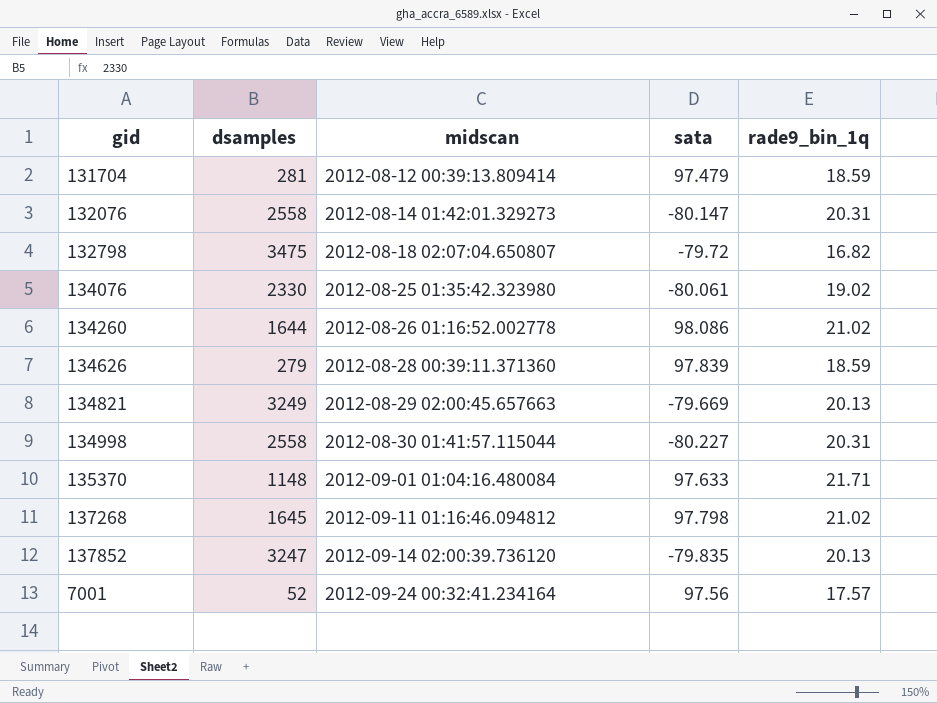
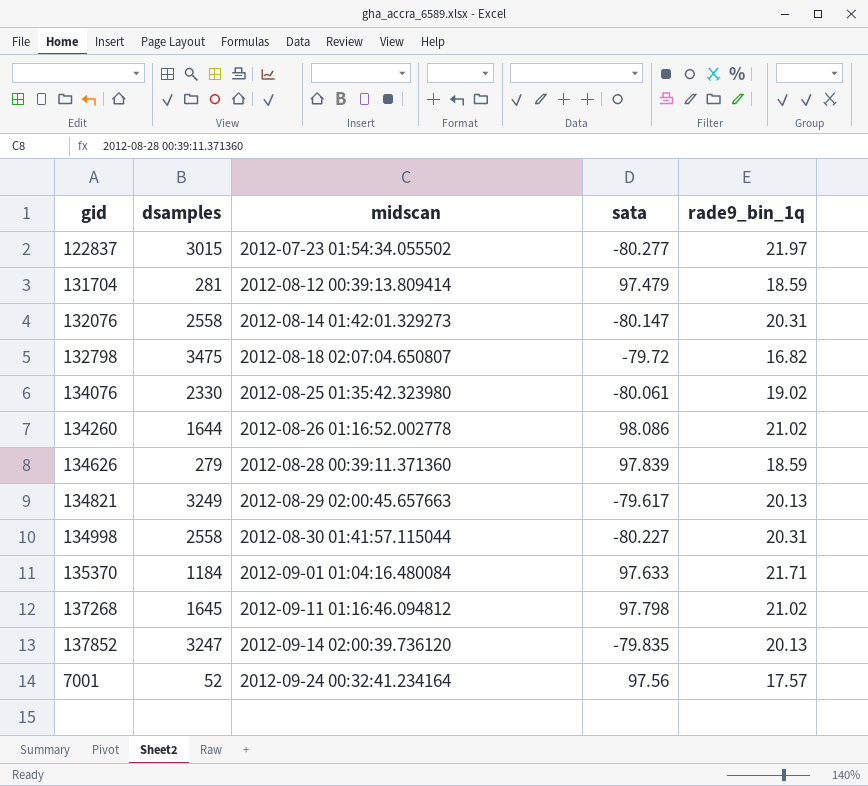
row 122837: none -> 3015 | 2012-07-23 01:54:34.055502 | -80.277 | 21.97
134821 | sata: -79.669 -> -79.617
135370 | dsamples: 1148 -> 1184

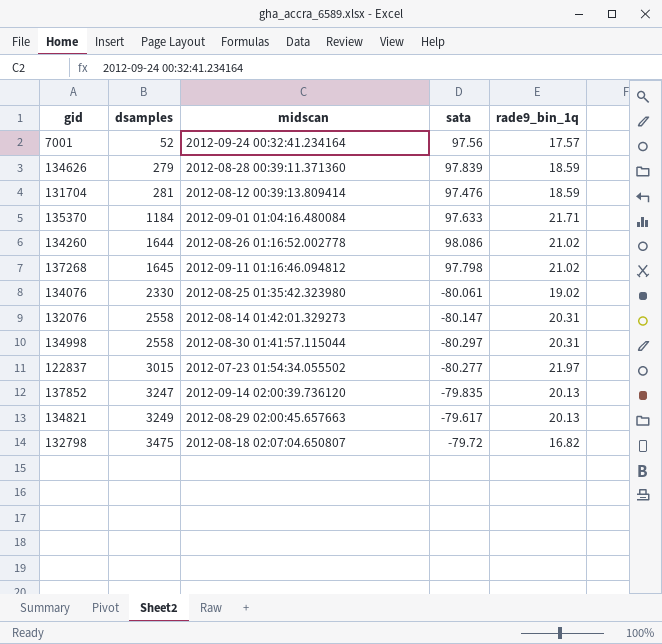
row order: midscan ascending -> dsamples ascending
131704 | sata: 97.479 -> 97.476
134998 | sata: -80.227 -> -80.297

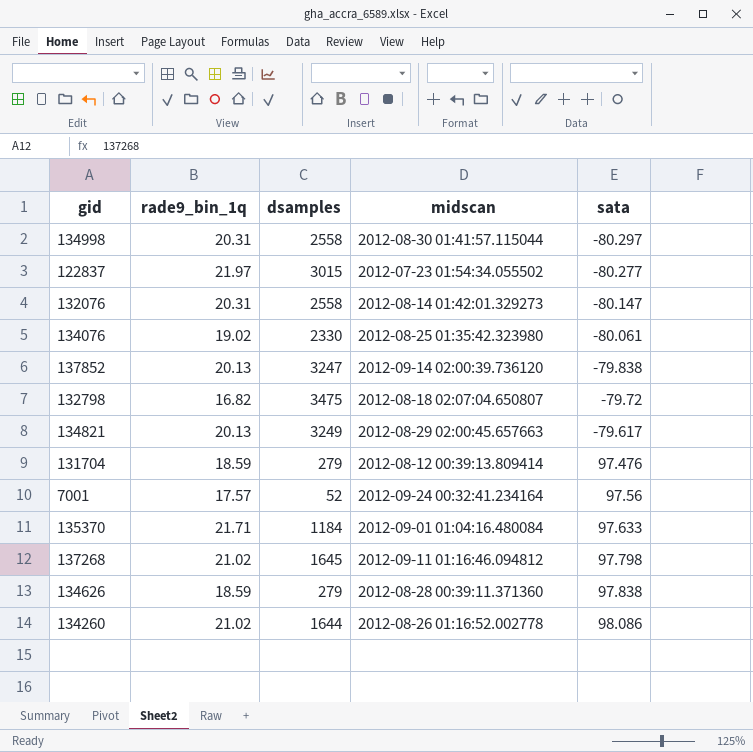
row order: dsamples ascending -> sata ascending
column rade9_bin_1q | position: 5 -> 2
137852 | sata: -79.835 -> -79.838
131704 | dsamples: 281 -> 279
134626 | sata: 97.839 -> 97.838

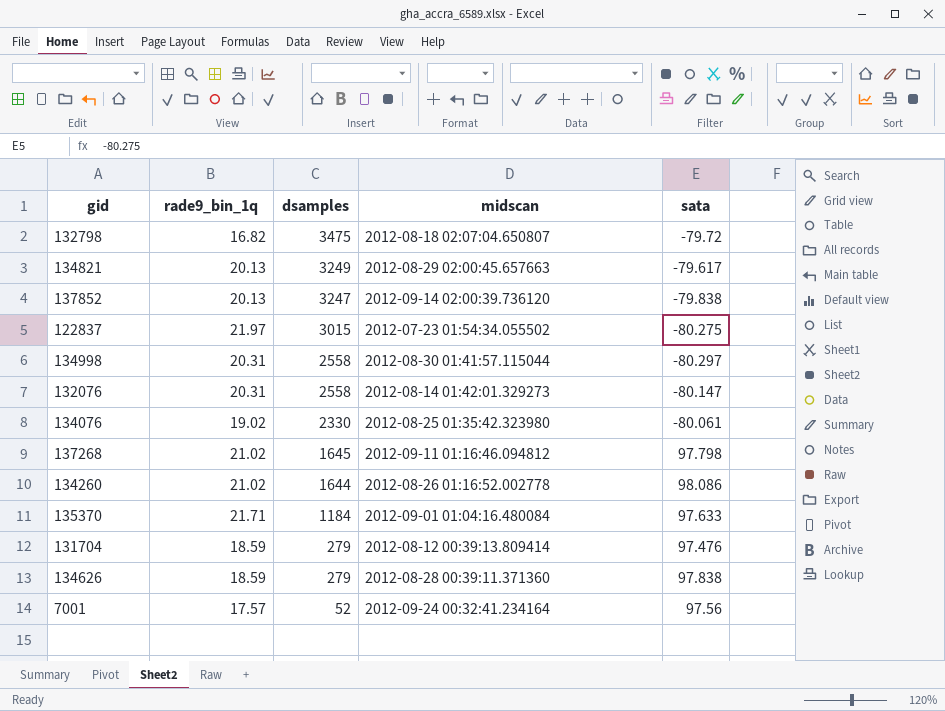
row order: sata ascending -> dsamples descending
122837 | sata: -80.277 -> -80.275

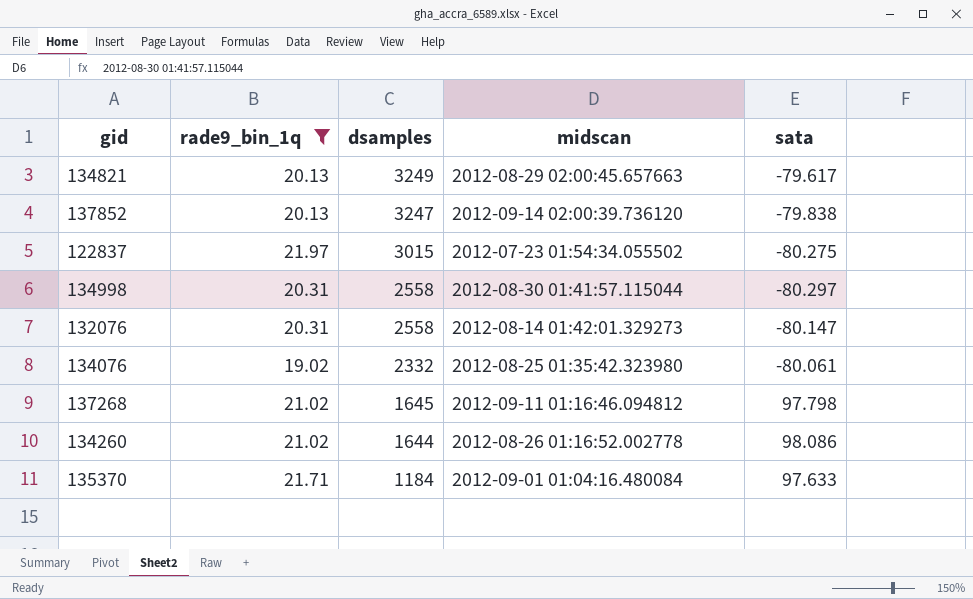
filter: none -> rade9_bin_1q >= 19.02
134076 | dsamples: 2330 -> 2332

